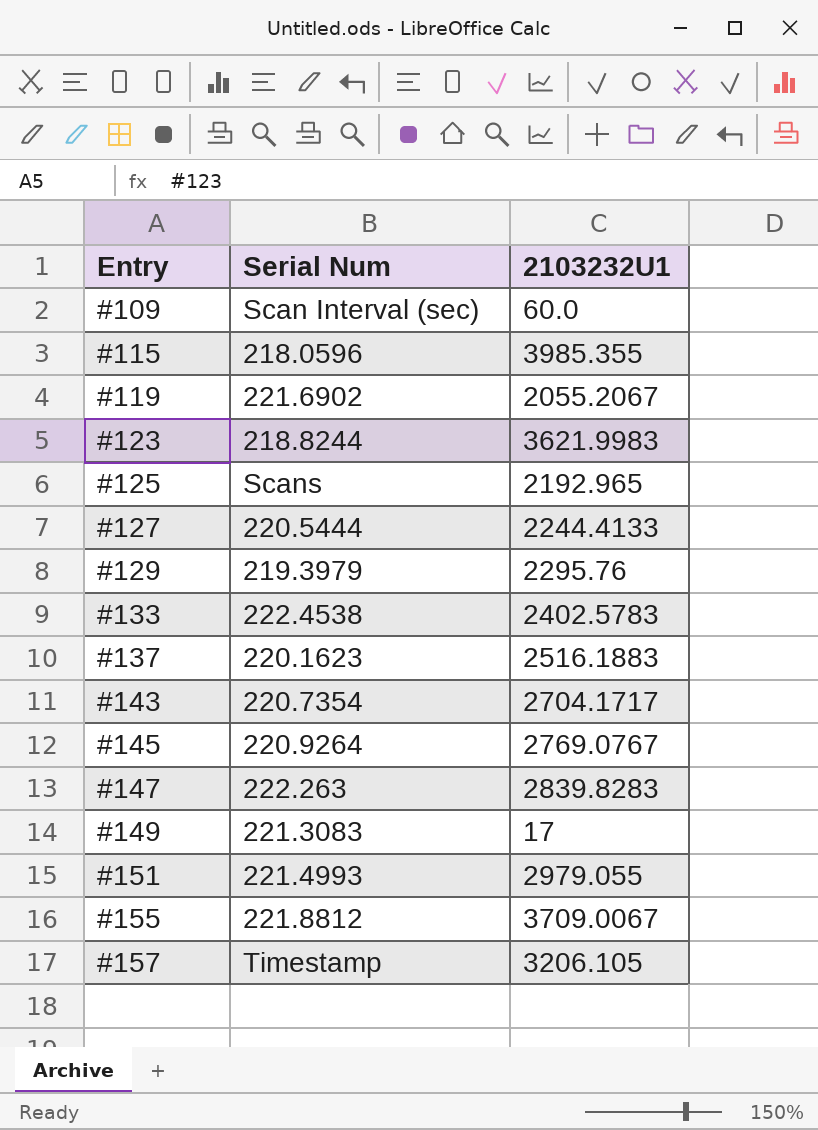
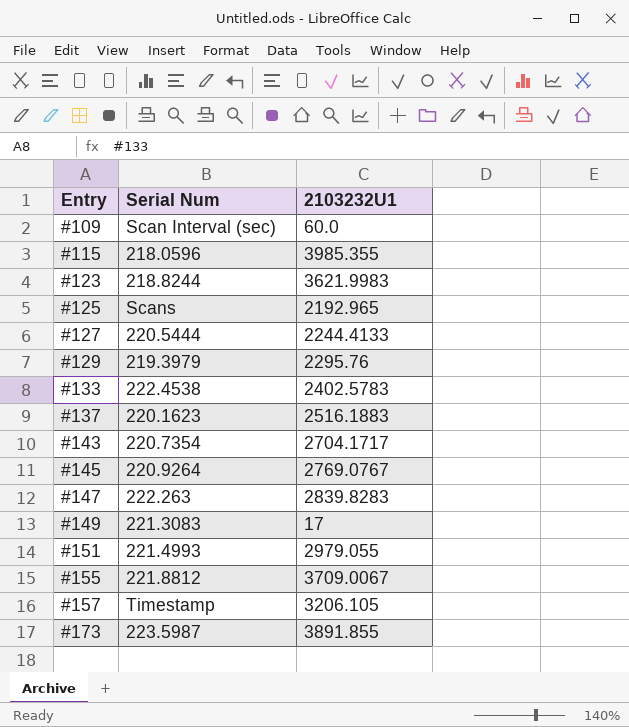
row #119: 221.6902 | 2055.2067 -> none
row #173: none -> 223.5987 | 3891.855

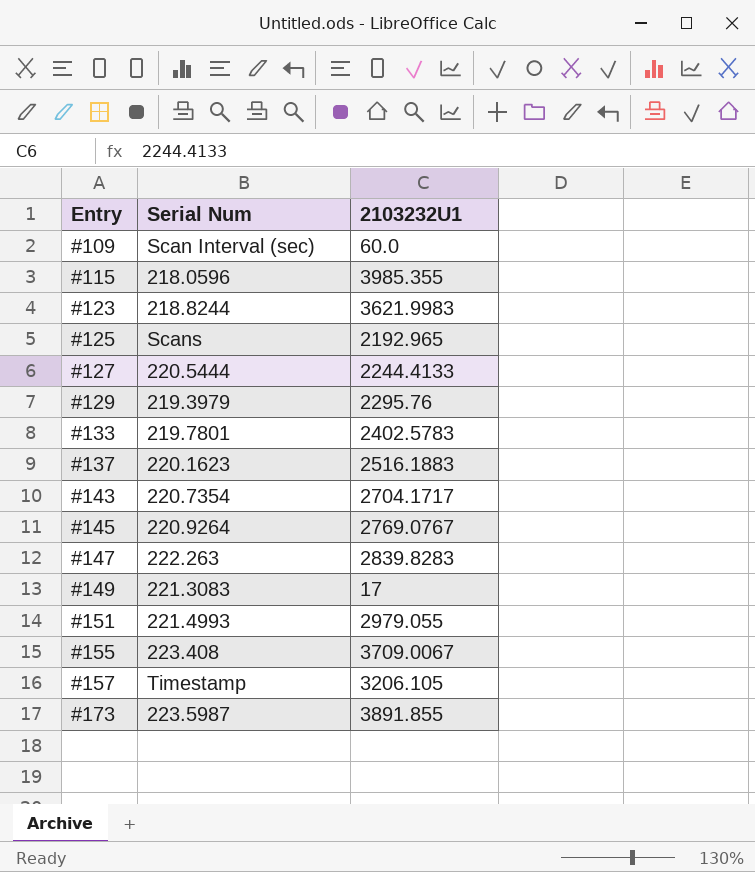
#133 | Serial Num: 222.4538 -> 219.7801
#155 | Serial Num: 221.8812 -> 223.408

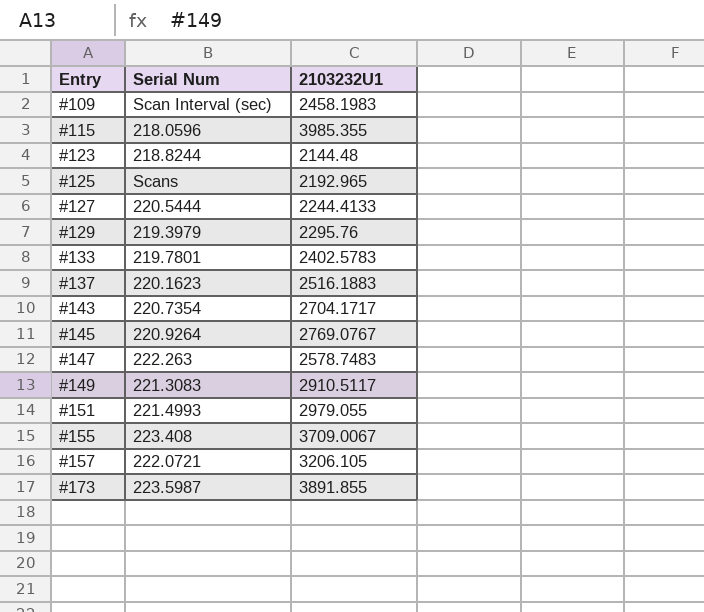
#109 | 2103232U1: 60.0 -> 2458.1983
#123 | 2103232U1: 3621.9983 -> 2144.48
#147 | 2103232U1: 2839.8283 -> 2578.7483
#149 | 2103232U1: 17 -> 2910.5117
#157 | Serial Num: Timestamp -> 222.0721

